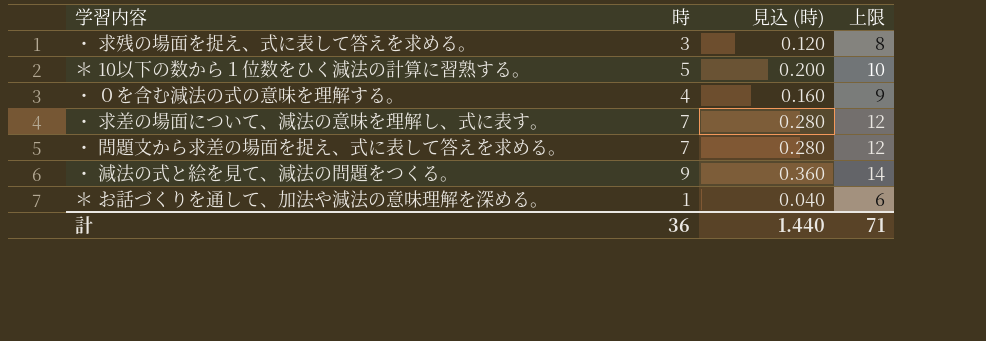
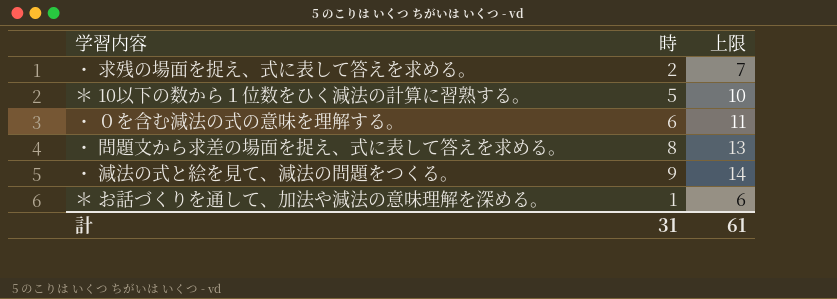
column 見込 (時) | formula: [時] * 0.04 -> none
row ・ 求差の場面について、減法の意味を理解し、式に表す。: 7 | 0.280 | 12 -> none
・ 求残の場面を捉え、式に表して答えを求める。 | 時: 3 -> 2
・ 求残の場面を捉え、式に表して答えを求める。 | 上限: 8 -> 7
・ ０を含む減法の式の意味を理解する。 | 時: 4 -> 6
・ ０を含む減法の式の意味を理解する。 | 上限: 9 -> 11
・ 問題文から求差の場面を捉え、式に表して答えを求める。 | 時: 7 -> 8
・ 問題文から求差の場面を捉え、式に表して答えを求める。 | 上限: 12 -> 13
計 | 時: 36 -> 31
計 | 上限: 71 -> 61

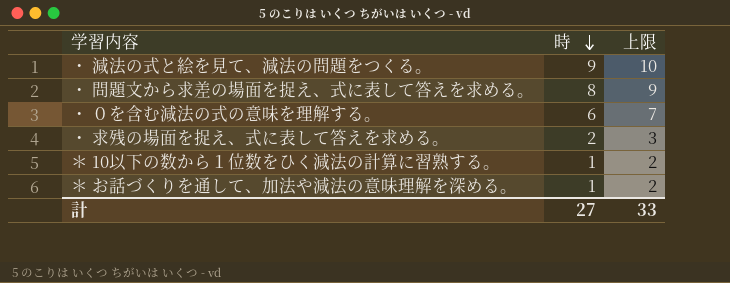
row order: none -> 時 descending
column 上限 | formula: [時] + 5 -> [時] + 1
＊ 10以下の数から１位数をひく減法の計算に習熟する。 | 時: 5 -> 1
計 | 時: 31 -> 27
計 | 上限: 61 -> 33

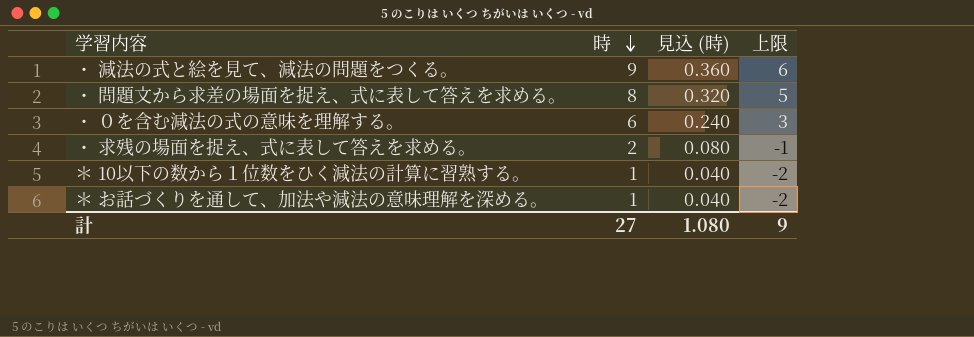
column 見込 (時) | formula: none -> [時] * 0.04
column 上限 | formula: [時] + 1 -> [時] - 3
計 | 上限: 33 -> 9

